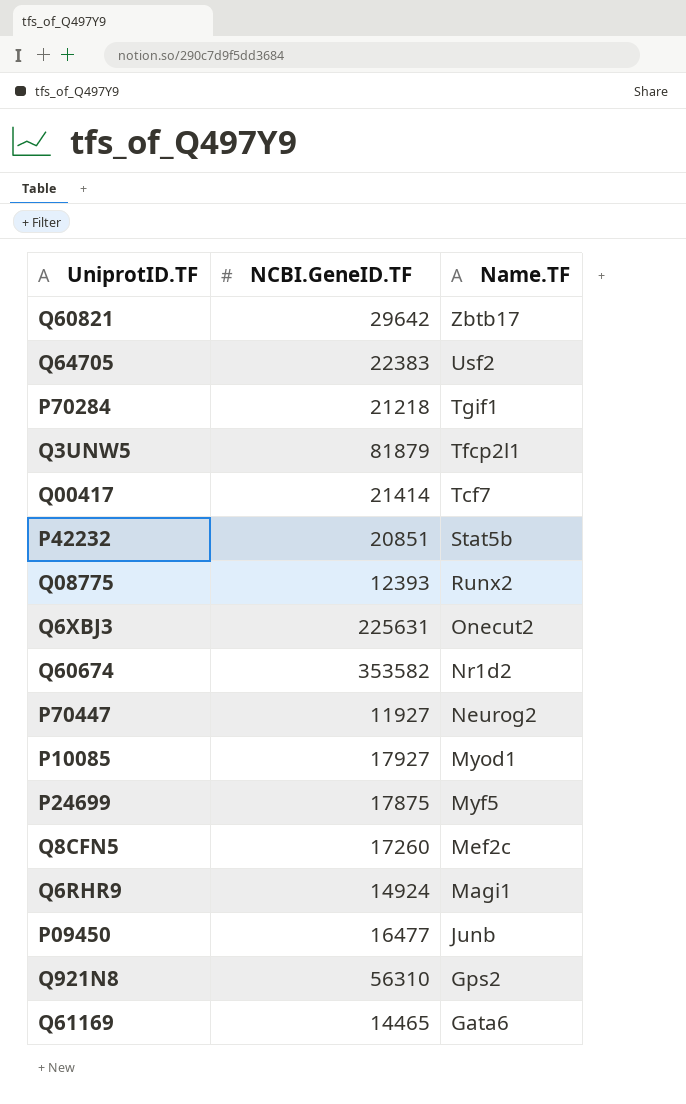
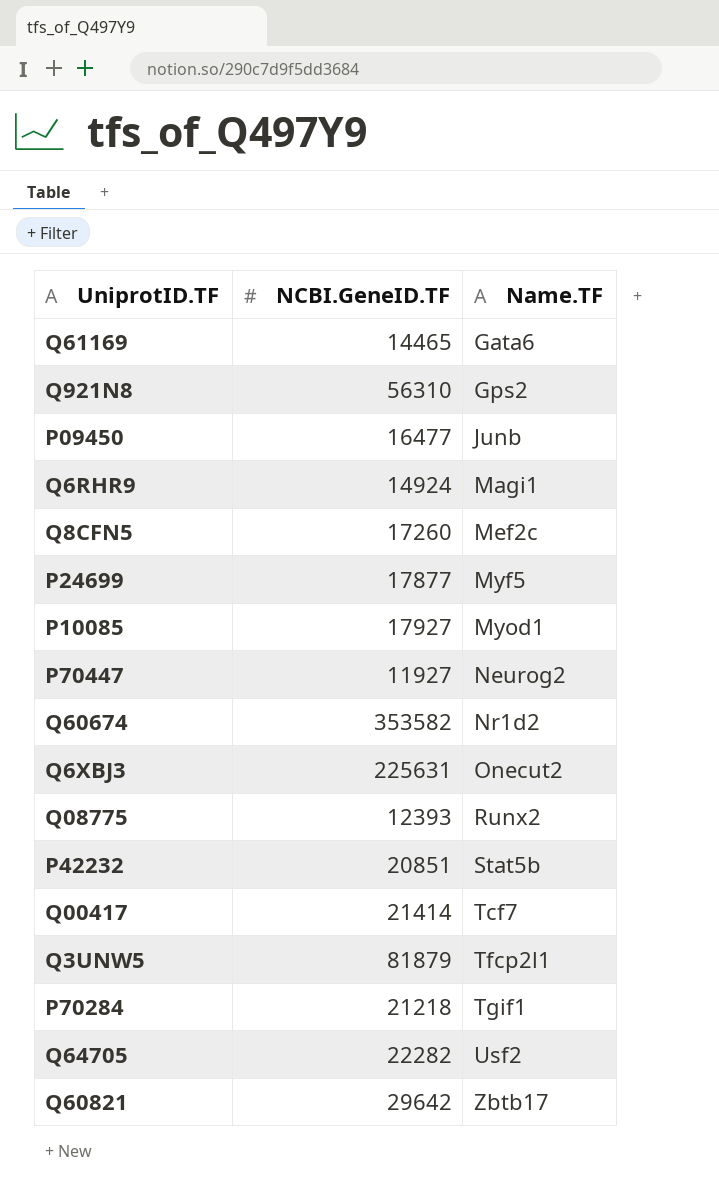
row order: Name.TF descending -> Name.TF ascending
P24699 | NCBI.GeneID.TF: 17875 -> 17877
Q64705 | NCBI.GeneID.TF: 22383 -> 22282

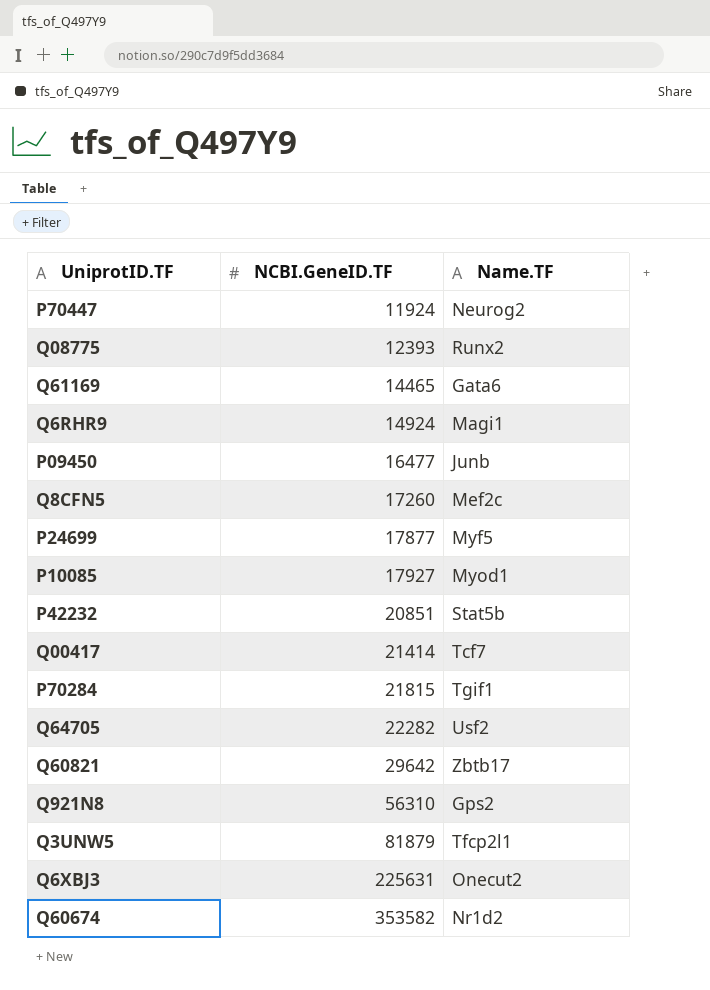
row order: Name.TF ascending -> NCBI.GeneID.TF ascending
P70447 | NCBI.GeneID.TF: 11927 -> 11924
P70284 | NCBI.GeneID.TF: 21218 -> 21815

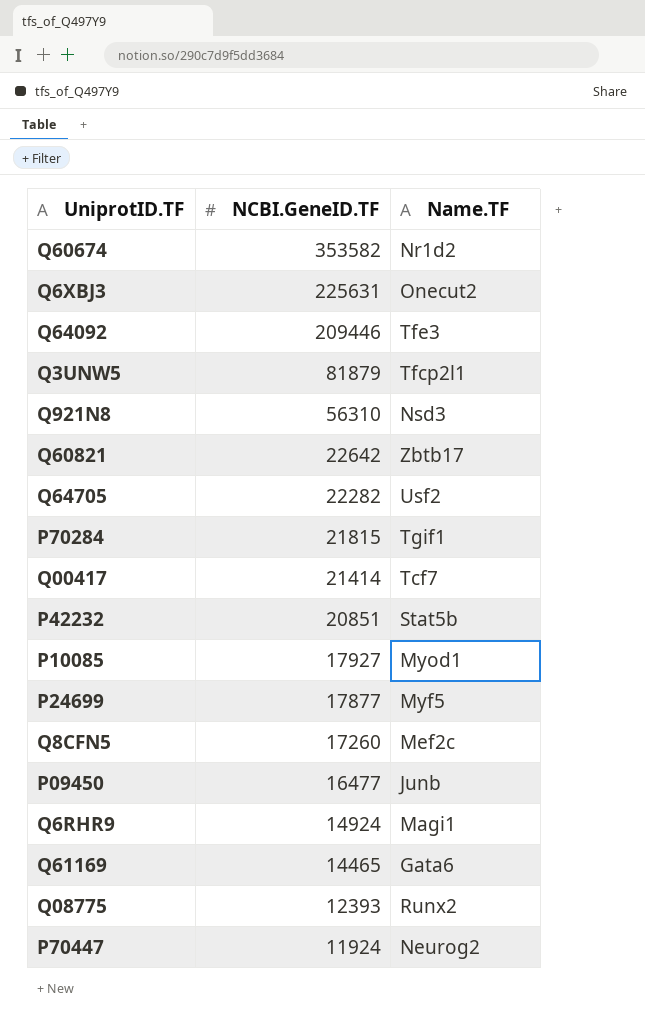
row order: NCBI.GeneID.TF ascending -> NCBI.GeneID.TF descending
row Q64092: none -> 209446 | Tfe3
Q921N8 | Name.TF: Gps2 -> Nsd3
Q60821 | NCBI.GeneID.TF: 29642 -> 22642

